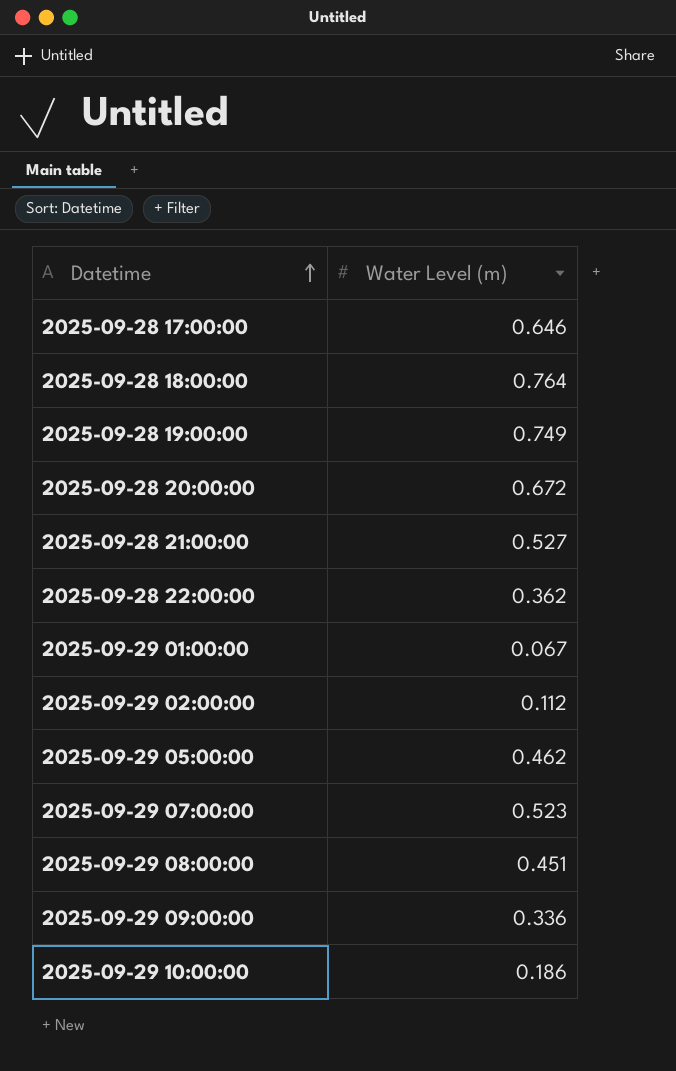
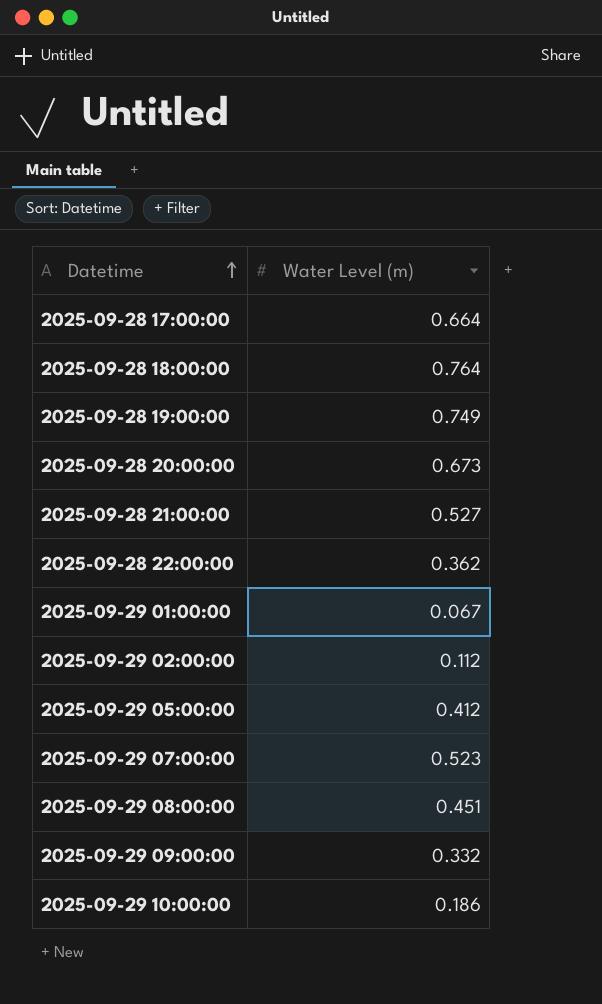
2025-09-28 17:00:00 | Water Level (m): 0.646 -> 0.664
2025-09-28 20:00:00 | Water Level (m): 0.672 -> 0.673
2025-09-29 05:00:00 | Water Level (m): 0.462 -> 0.412
2025-09-29 09:00:00 | Water Level (m): 0.336 -> 0.332

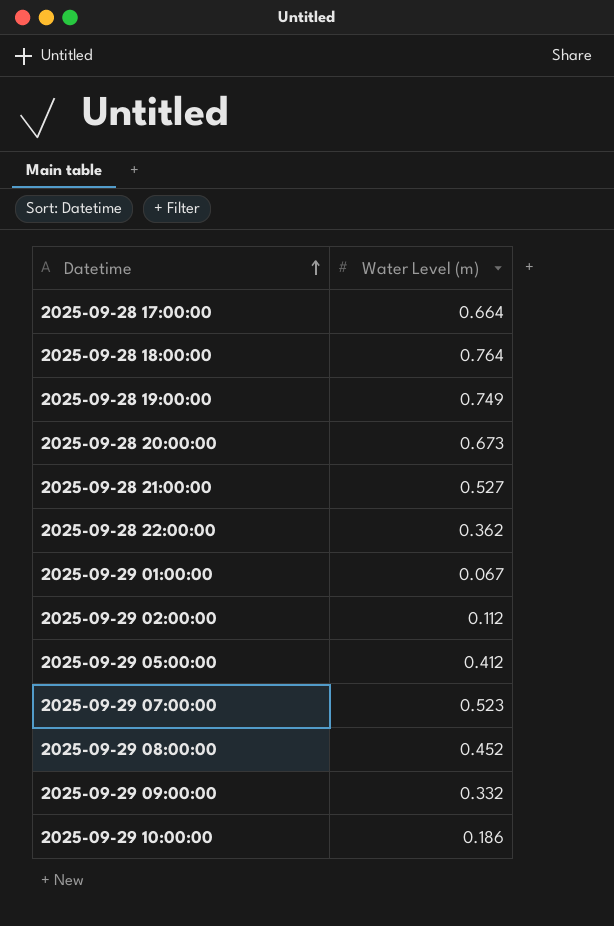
2025-09-29 08:00:00 | Water Level (m): 0.451 -> 0.452

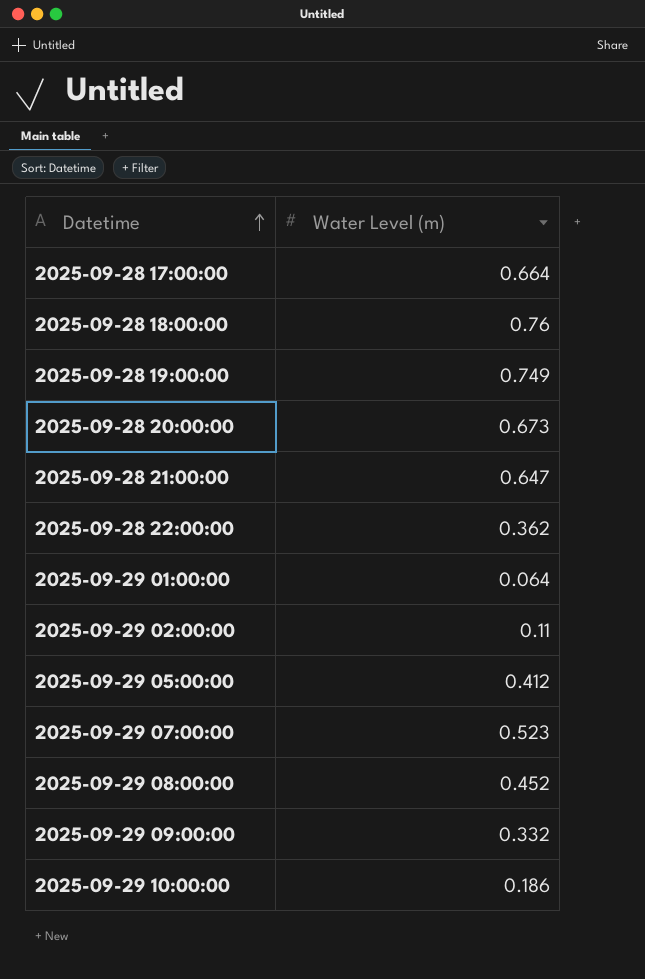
2025-09-28 18:00:00 | Water Level (m): 0.764 -> 0.76
2025-09-28 21:00:00 | Water Level (m): 0.527 -> 0.647
2025-09-29 01:00:00 | Water Level (m): 0.067 -> 0.064
2025-09-29 02:00:00 | Water Level (m): 0.112 -> 0.11

